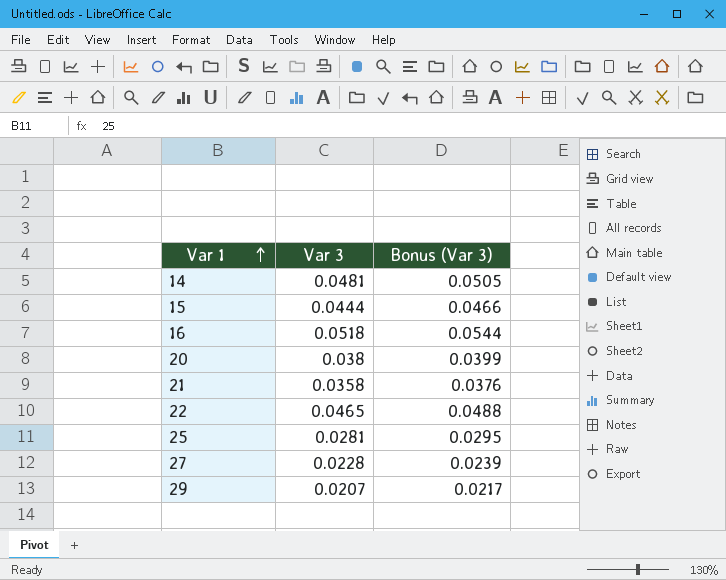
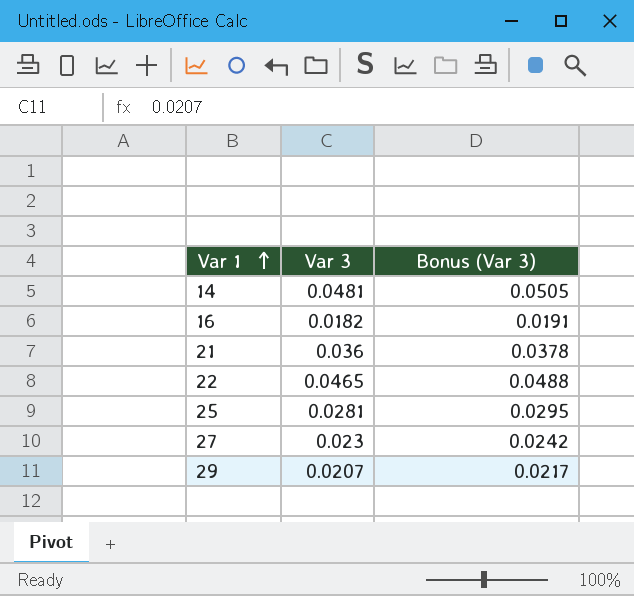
row 15: 0.0444 | 0.0466 -> none
row 20: 0.038 | 0.0399 -> none
16 | Var 3: 0.0518 -> 0.0182
16 | Bonus (Var 3): 0.0544 -> 0.0191
21 | Var 3: 0.0358 -> 0.036
21 | Bonus (Var 3): 0.0376 -> 0.0378
27 | Var 3: 0.0228 -> 0.023
27 | Bonus (Var 3): 0.0239 -> 0.0242

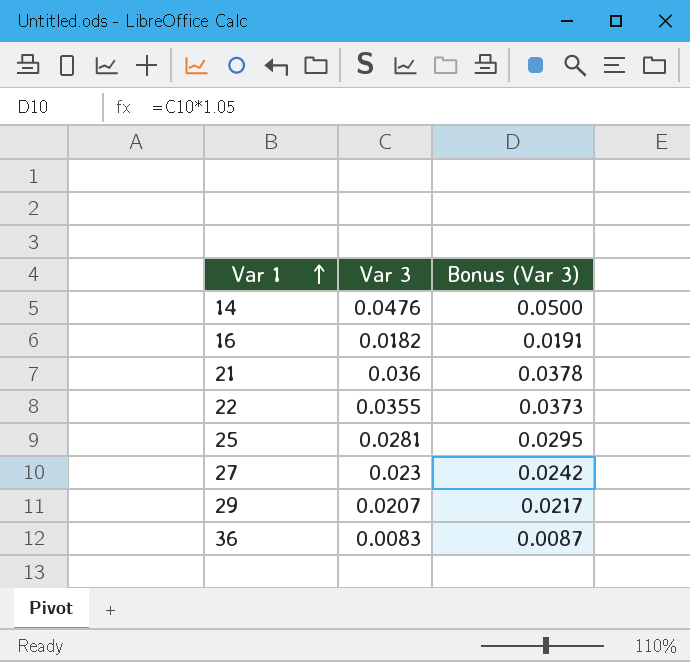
14 | Var 3: 0.0481 -> 0.0476
14 | Bonus (Var 3): 0.0505 -> 0.0500
22 | Var 3: 0.0465 -> 0.0355
22 | Bonus (Var 3): 0.0488 -> 0.0373
row 36: none -> 0.0083 | 0.0087

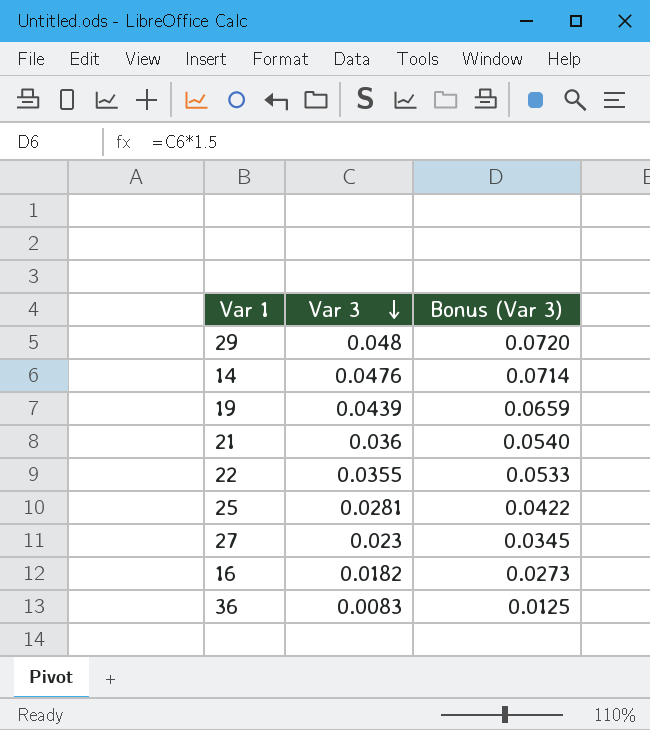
row order: Var 1 ascending -> Var 3 descending
column Bonus (Var 3) | formula: [Var 3] * 1.05 -> [Var 3] * 1.5
29 | Var 3: 0.0207 -> 0.048
row 19: none -> 0.0439 | 0.0659

